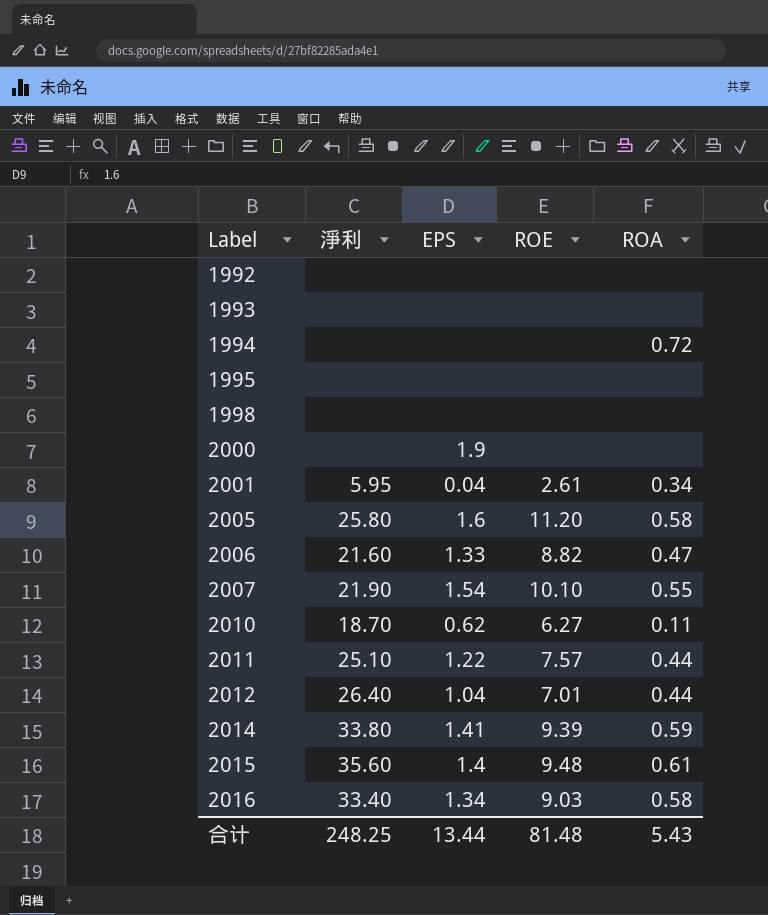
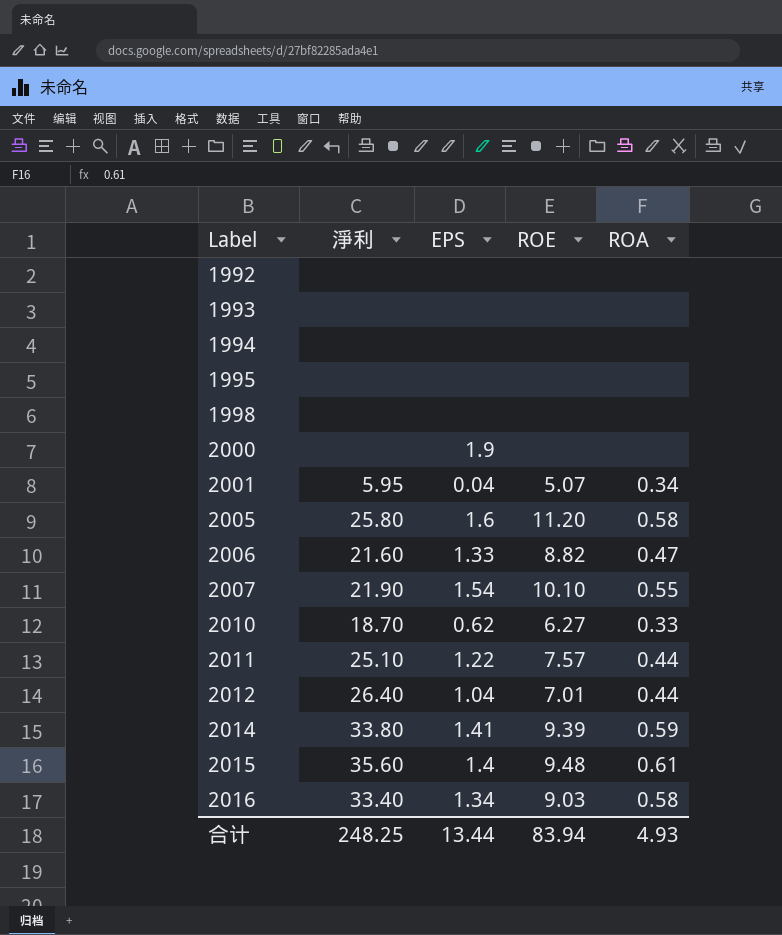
1994 | ROA: 0.72 -> none
2001 | ROE: 2.61 -> 5.07
2010 | ROA: 0.11 -> 0.33
合计 | ROE: 81.48 -> 83.94
合计 | ROA: 5.43 -> 4.93

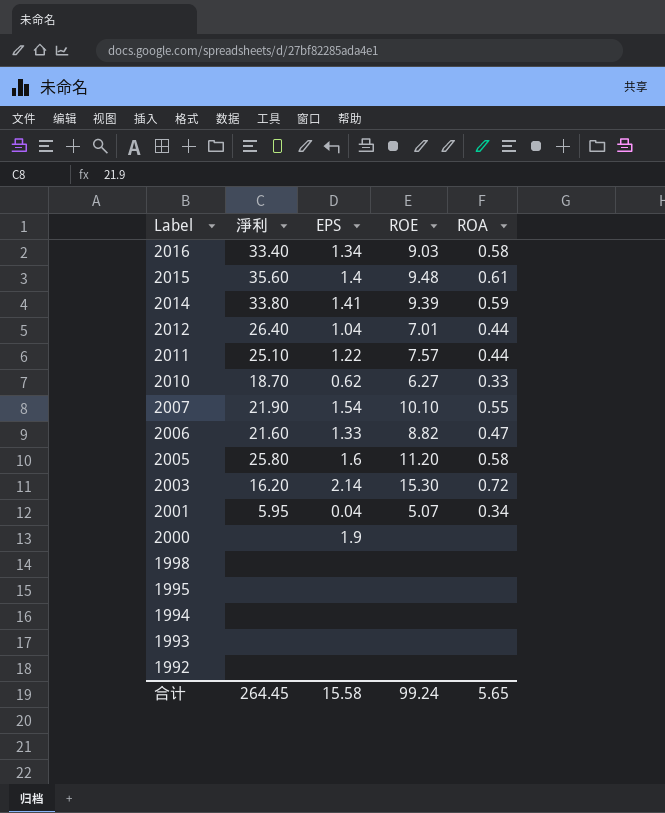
row order: Label ascending -> Label descending
row 2003: none -> 16.20 | 2.14 | 15.30 | 0.72
合计 | 淨利: 248.25 -> 264.45
合计 | EPS: 13.44 -> 15.58
合计 | ROE: 83.94 -> 99.24
合计 | ROA: 4.93 -> 5.65

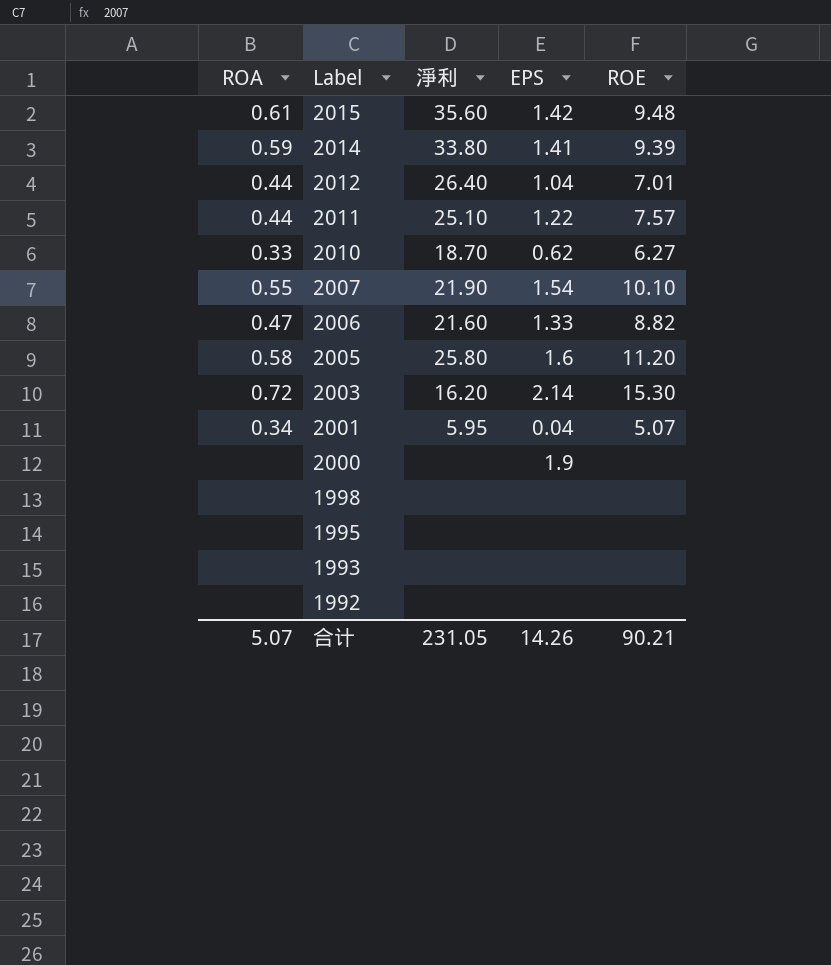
column ROA | position: 5 -> 1
row 2016: 33.40 | 1.34 | 9.03 | 0.58 -> none
row 1994: none | none | none | none -> none
2015 | EPS: 1.4 -> 1.42
合计 | ROA: 5.65 -> 5.07
合计 | 淨利: 264.45 -> 231.05
合计 | EPS: 15.58 -> 14.26
合计 | ROE: 99.24 -> 90.21

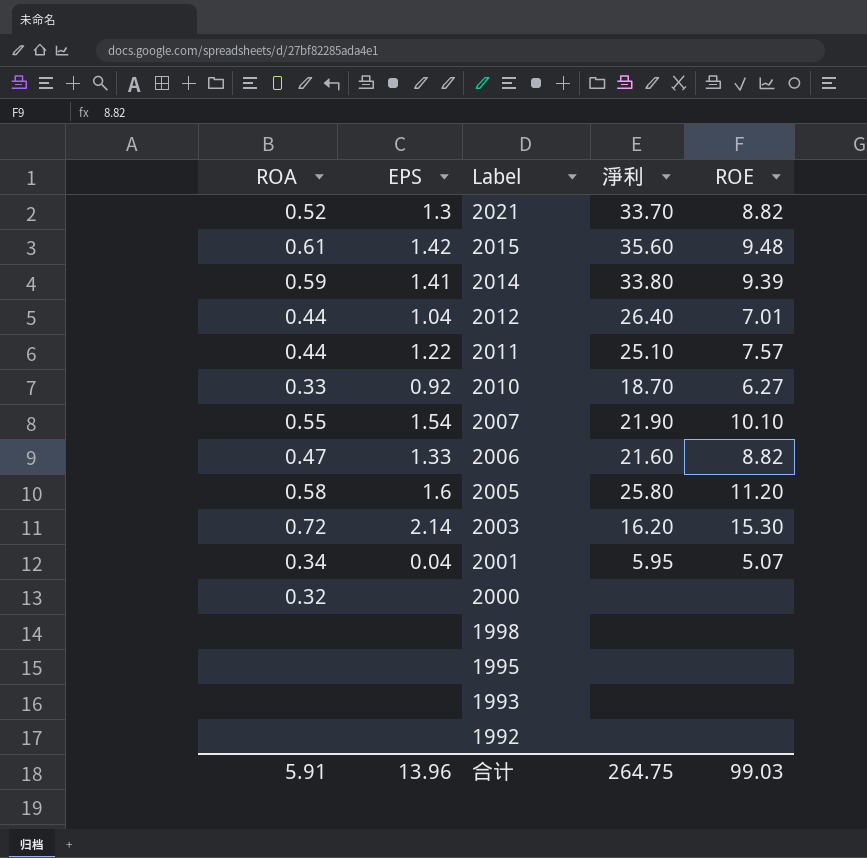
column EPS | position: 4 -> 2
row 2021: none -> 0.52 | 1.3 | 33.70 | 8.82
2010 | EPS: 0.62 -> 0.92
2000 | ROA: none -> 0.32
2000 | EPS: 1.9 -> none
合计 | ROA: 5.07 -> 5.91
合计 | EPS: 14.26 -> 13.96
合计 | 淨利: 231.05 -> 264.75
合计 | ROE: 90.21 -> 99.03

